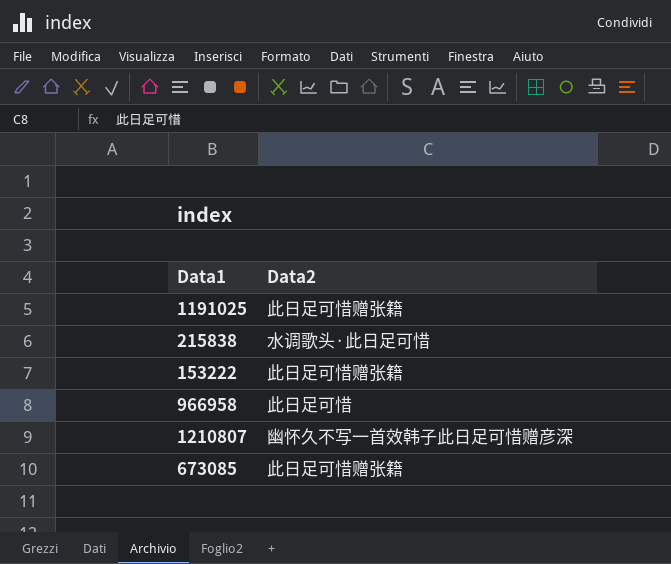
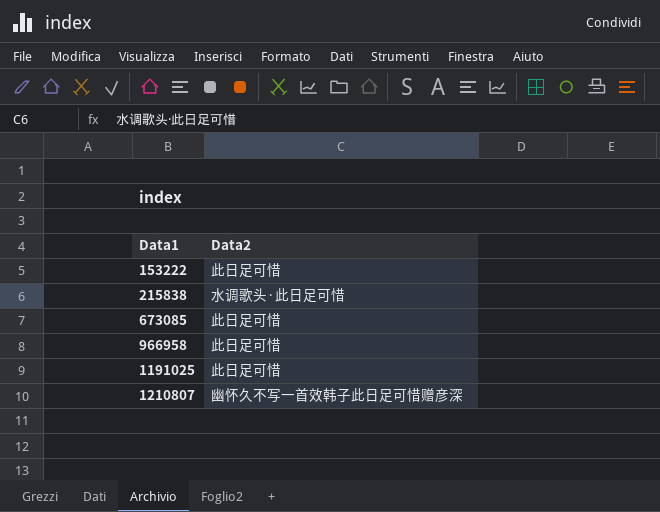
row order: none -> Data1 ascending
153222 | Data2: 此日足可惜赠张籍 -> 此日足可惜
673085 | Data2: 此日足可惜赠张籍 -> 此日足可惜
1191025 | Data2: 此日足可惜赠张籍 -> 此日足可惜

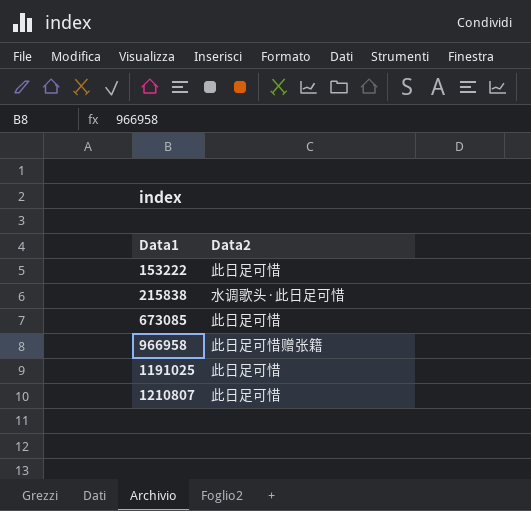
966958 | Data2: 此日足可惜 -> 此日足可惜赠张籍
1210807 | Data2: 幽怀久不写一首效韩子此日足可惜赠彦深 -> 此日足可惜

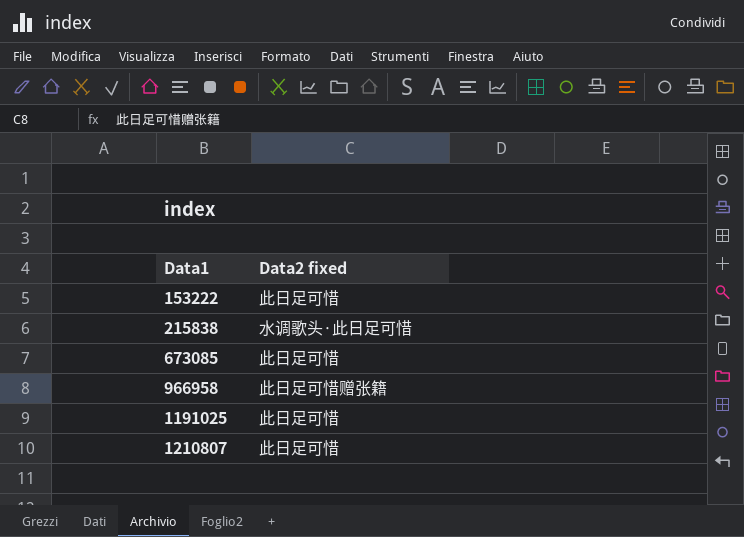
column name: Data2 -> Data2 fixed

